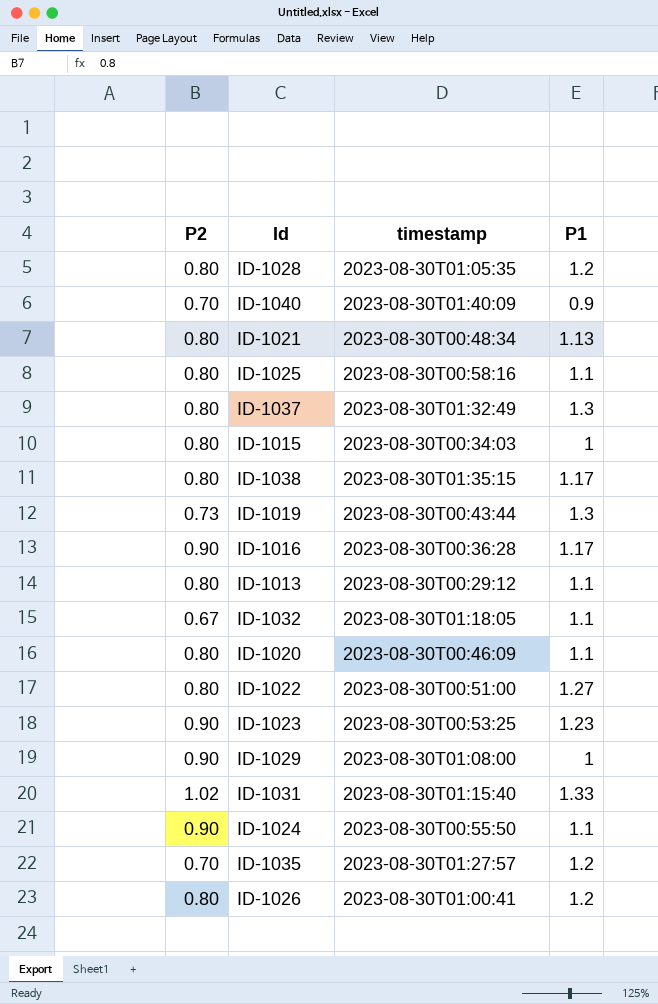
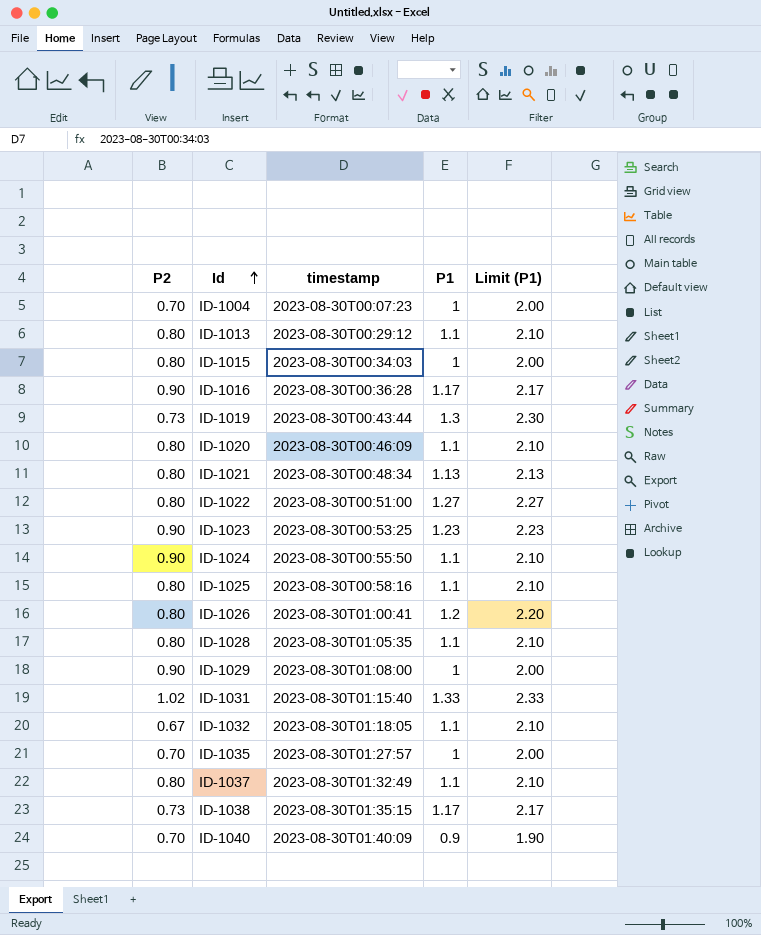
row order: none -> Id ascending
column Limit (P1) | formula: none -> [P1] + 1
row ID-1004: none -> 0.70 | 2023-08-30T00:07:23 | 1 | 2.00
ID-1028 | P1: 1.2 -> 1.1
ID-1035 | P1: 1.2 -> 1
ID-1037 | P1: 1.3 -> 1.1
ID-1038 | P2: 0.80 -> 0.73

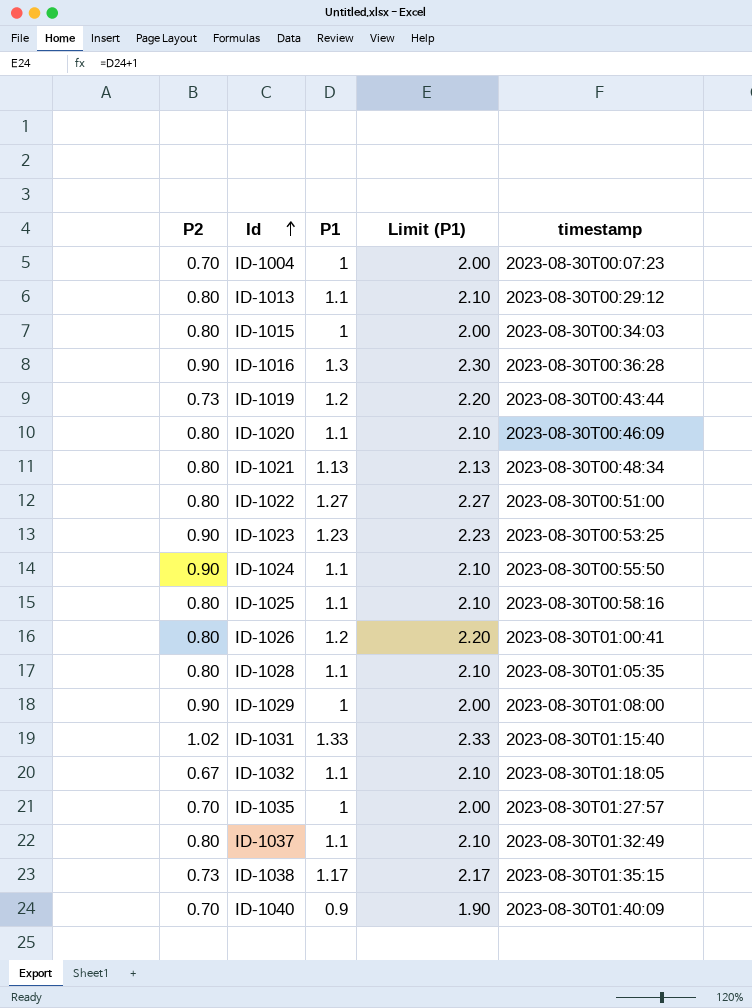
column timestamp | position: 3 -> 5
ID-1016 | P1: 1.17 -> 1.3
ID-1016 | Limit (P1): 2.17 -> 2.30
ID-1019 | P1: 1.3 -> 1.2
ID-1019 | Limit (P1): 2.30 -> 2.20

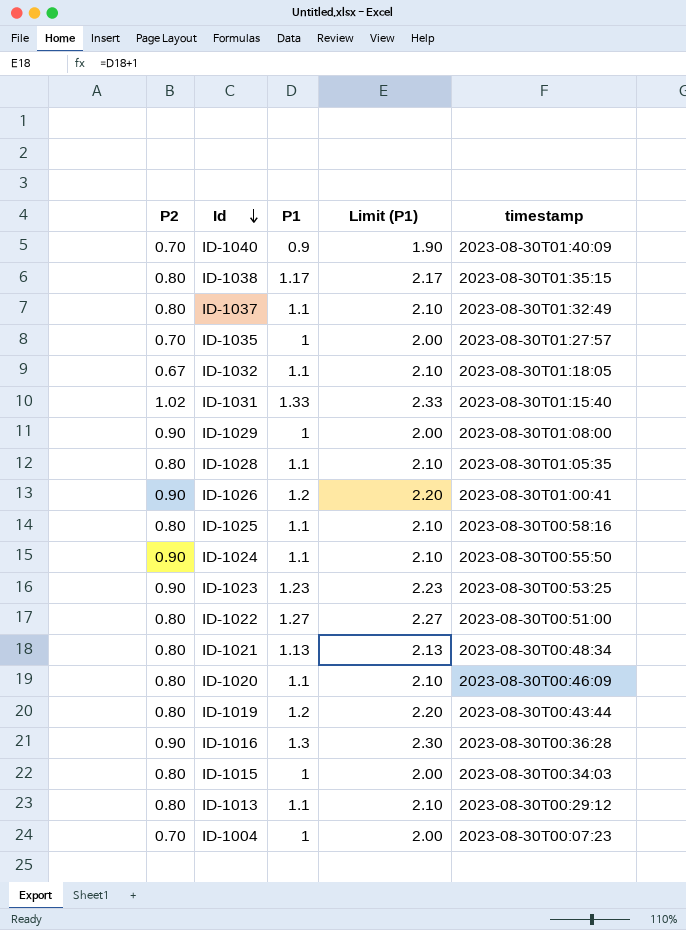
row order: Id ascending -> Id descending
ID-1038 | P2: 0.73 -> 0.80
ID-1026 | P2: 0.80 -> 0.90
ID-1019 | P2: 0.73 -> 0.80

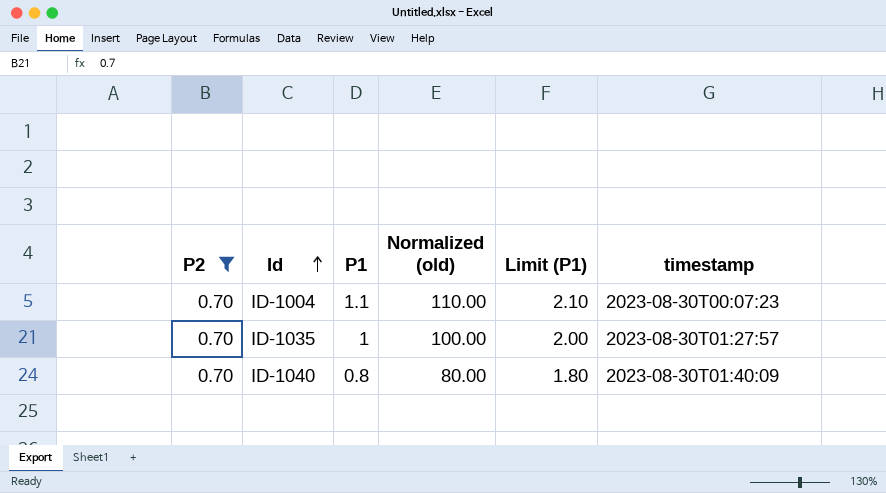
filter: none -> P2 = 0.70
row order: Id descending -> Id ascending
column Normalized (old) | formula: none -> [P1] * 100
ID-1004 | P1: 1 -> 1.1
ID-1004 | Limit (P1): 2.00 -> 2.10
ID-1040 | P1: 0.9 -> 0.8
ID-1040 | Limit (P1): 1.90 -> 1.80

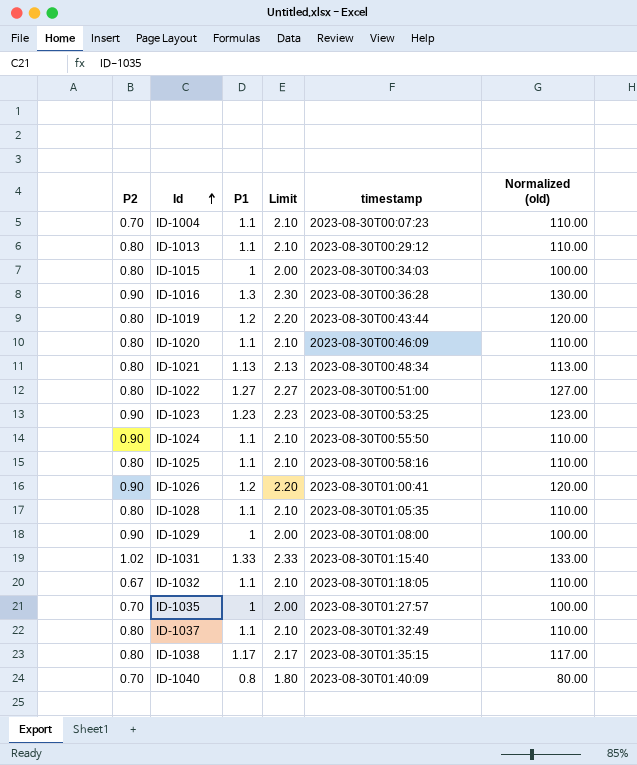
filter: P2 = 0.70 -> none
column name: Limit (P1) -> Limit
column Normalized (old) | position: 4 -> 6

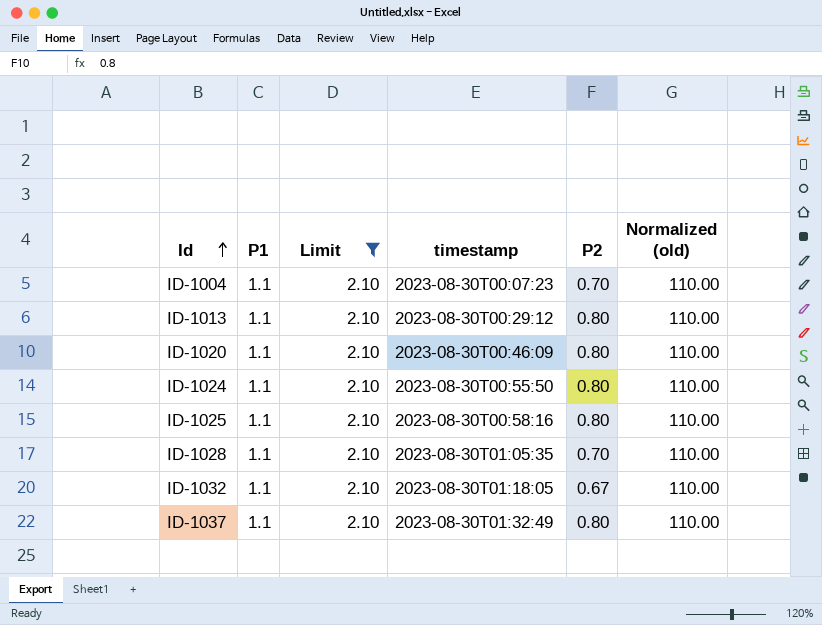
filter: none -> Limit = 2.10
column P2 | position: 1 -> 5
ID-1024 | P2: 0.90 -> 0.80
ID-1028 | P2: 0.80 -> 0.70

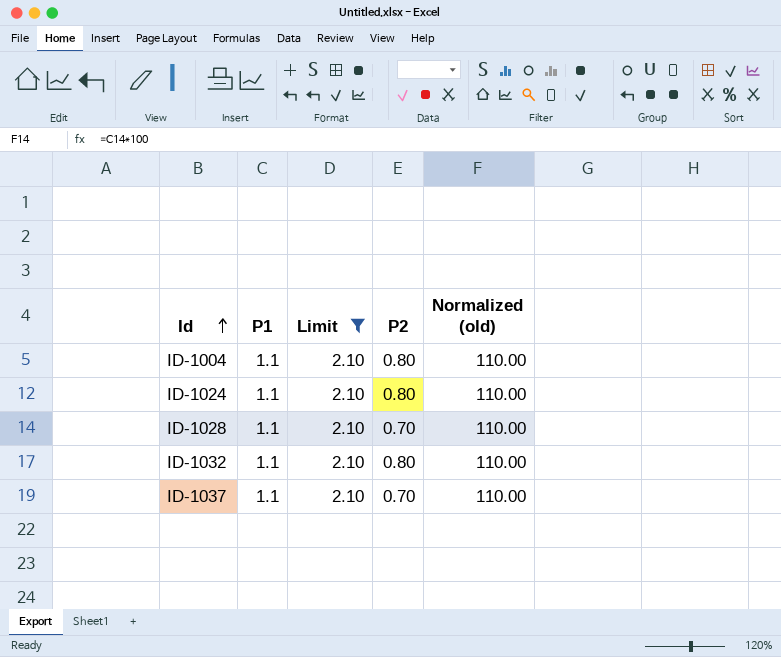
column timestamp | position: 4 -> none
row ID-1013: 1.1 | 2.10 | 2023-08-30T00:29:12 | 0.80 | 110.00 -> none
row ID-1020: 1.1 | 2.10 | 2023-08-30T00:46:09 | 0.80 | 110.00 -> none
row ID-1025: 1.1 | 2.10 | 2023-08-30T00:58:16 | 0.80 | 110.00 -> none
ID-1004 | P2: 0.70 -> 0.80
ID-1032 | P2: 0.67 -> 0.80
ID-1037 | P2: 0.80 -> 0.70

